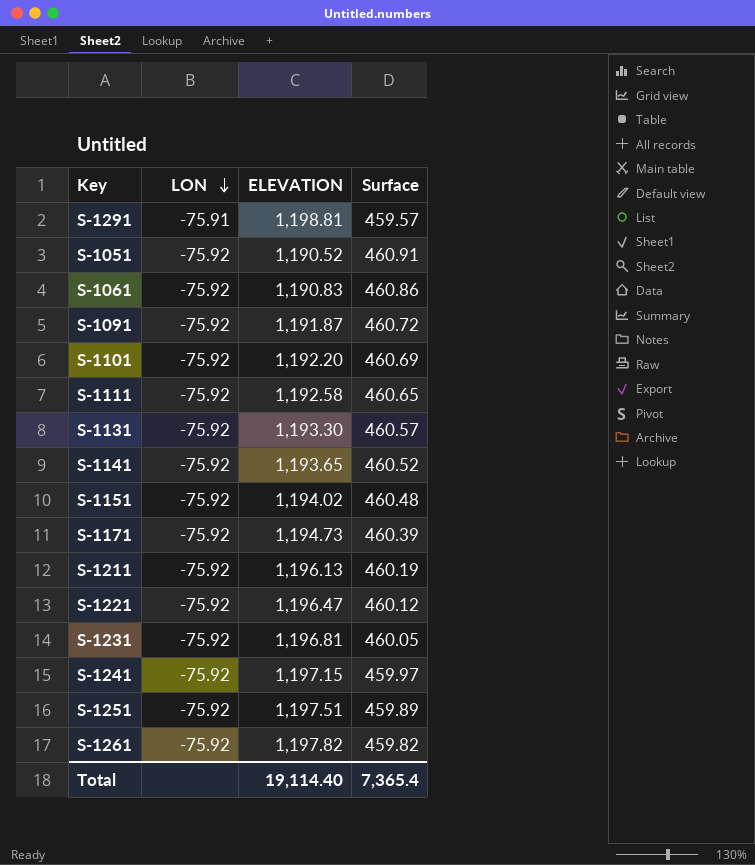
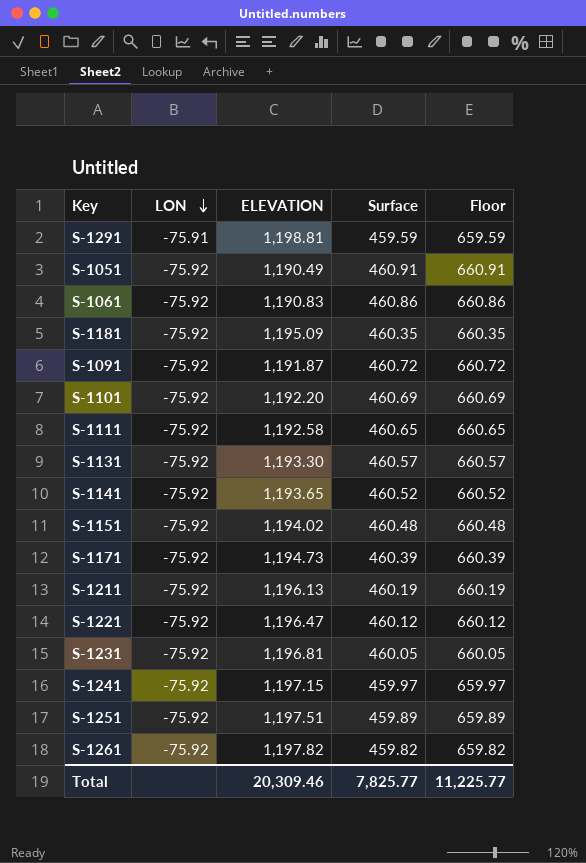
column Floor | formula: none -> [Surface] + 200
S-1291 | Surface: 459.57 -> 459.59
S-1051 | ELEVATION: 1,190.52 -> 1,190.49
row S-1181: none -> -75.92 | 1,195.09 | 460.35 | 660.35
Total | ELEVATION: 19,114.40 -> 20,309.46
Total | Surface: 7,365.4 -> 7,825.77

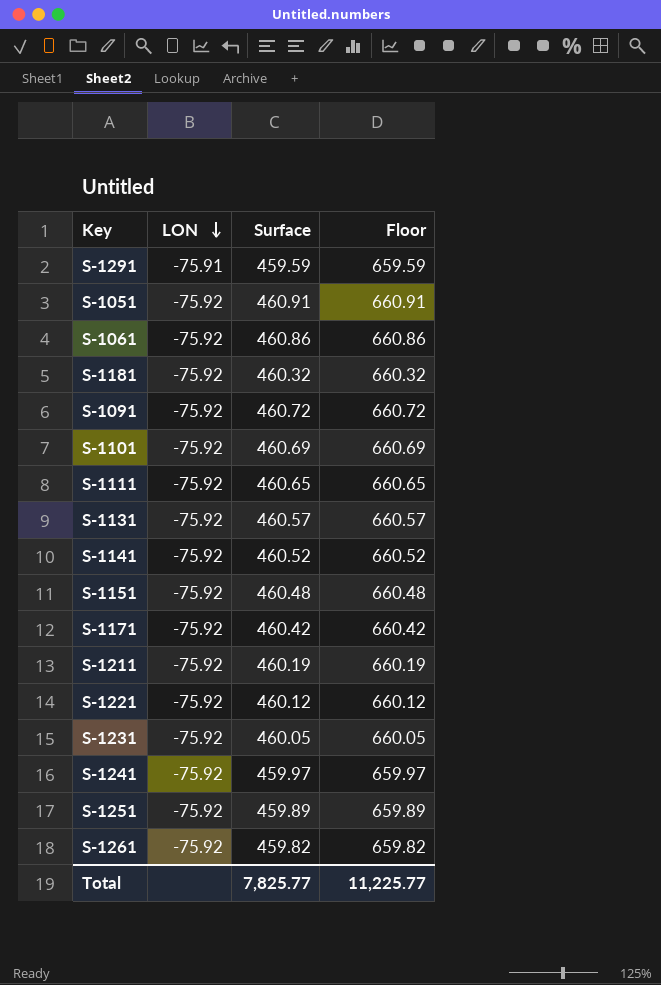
column ELEVATION | position: 3 -> none
S-1181 | Surface: 460.35 -> 460.32
S-1181 | Floor: 660.35 -> 660.32
S-1171 | Surface: 460.39 -> 460.42
S-1171 | Floor: 660.39 -> 660.42

